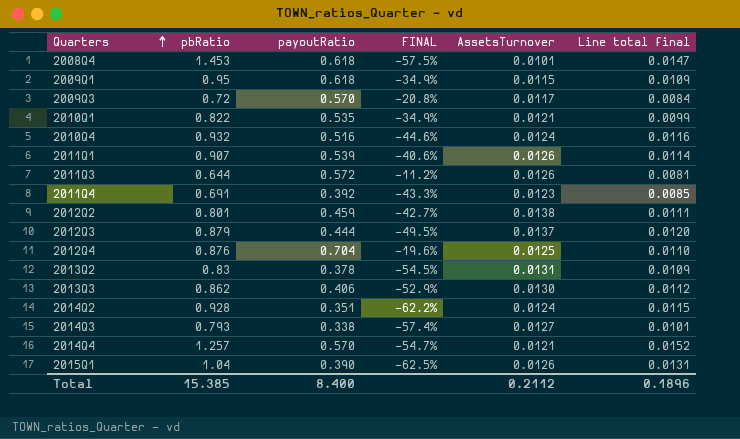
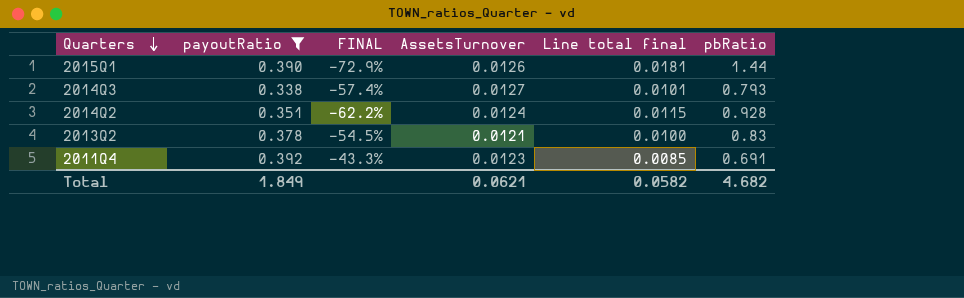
filter: none -> payoutRatio <= 0.392
row order: Quarters ascending -> Quarters descending
column pbRatio | position: 2 -> 6
2015Q1 | FINAL: -62.5% -> -72.9%
2015Q1 | Line total final: 0.0131 -> 0.0181
2015Q1 | pbRatio: 1.04 -> 1.44
2013Q2 | AssetsTurnover: 0.0131 -> 0.0121
2013Q2 | Line total final: 0.0109 -> 0.0100
Total | payoutRatio: 8.400 -> 1.849
Total | AssetsTurnover: 0.2112 -> 0.0621
Total | Line total final: 0.1896 -> 0.0582
Total | pbRatio: 15.385 -> 4.682

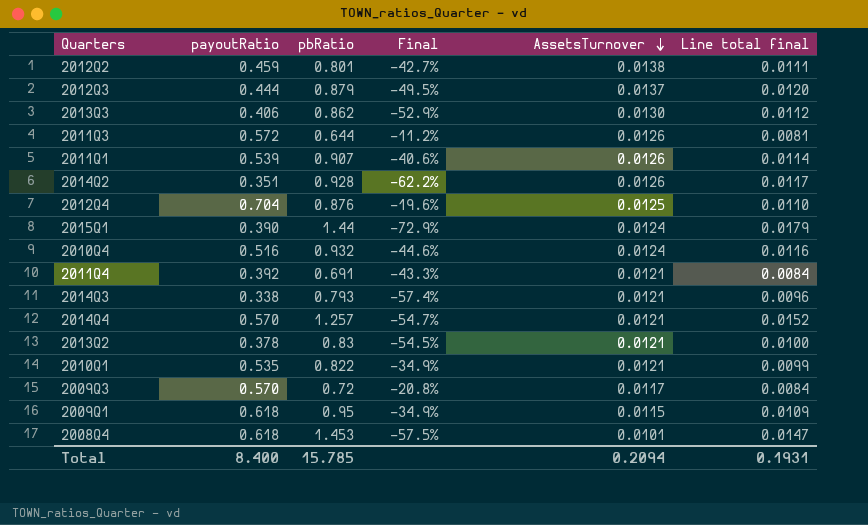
filter: payoutRatio <= 0.392 -> none
row order: Quarters descending -> AssetsTurnover descending
column pbRatio | position: 6 -> 3
column name: FINAL -> Final
2014Q2 | AssetsTurnover: 0.0124 -> 0.0126
2014Q2 | Line total final: 0.0115 -> 0.0117
2015Q1 | AssetsTurnover: 0.0126 -> 0.0124
2015Q1 | Line total final: 0.0181 -> 0.0179
2011Q4 | AssetsTurnover: 0.0123 -> 0.0121
2011Q4 | Line total final: 0.0085 -> 0.0084
2014Q3 | AssetsTurnover: 0.0127 -> 0.0121
2014Q3 | Line total final: 0.0101 -> 0.0096
Total | payoutRatio: 1.849 -> 8.400
Total | pbRatio: 4.682 -> 15.785
Total | AssetsTurnover: 0.0621 -> 0.2094
Total | Line total final: 0.0582 -> 0.1931

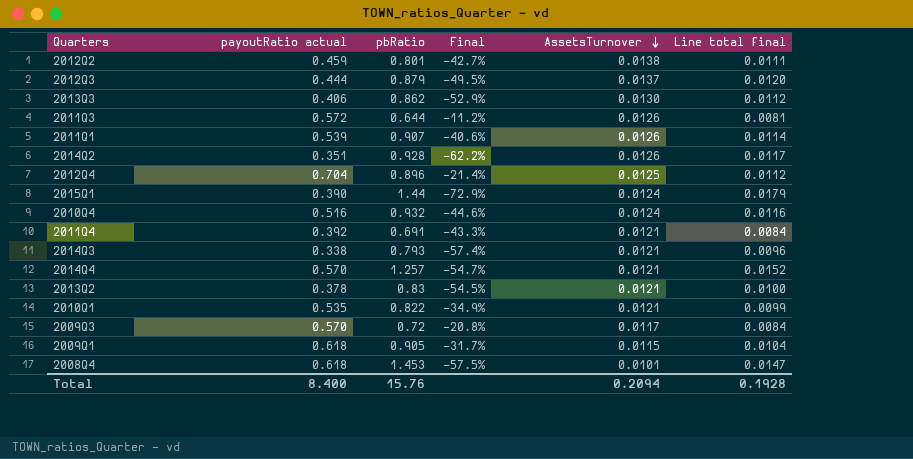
column name: payoutRatio -> payoutRatio actual
2012Q4 | pbRatio: 0.876 -> 0.896
2012Q4 | Final: -19.6% -> -21.4%
2012Q4 | Line total final: 0.0110 -> 0.0112
2009Q1 | pbRatio: 0.95 -> 0.905
2009Q1 | Final: -34.9% -> -31.7%
2009Q1 | Line total final: 0.0109 -> 0.0104
Total | pbRatio: 15.785 -> 15.76
Total | Line total final: 0.1931 -> 0.1928

